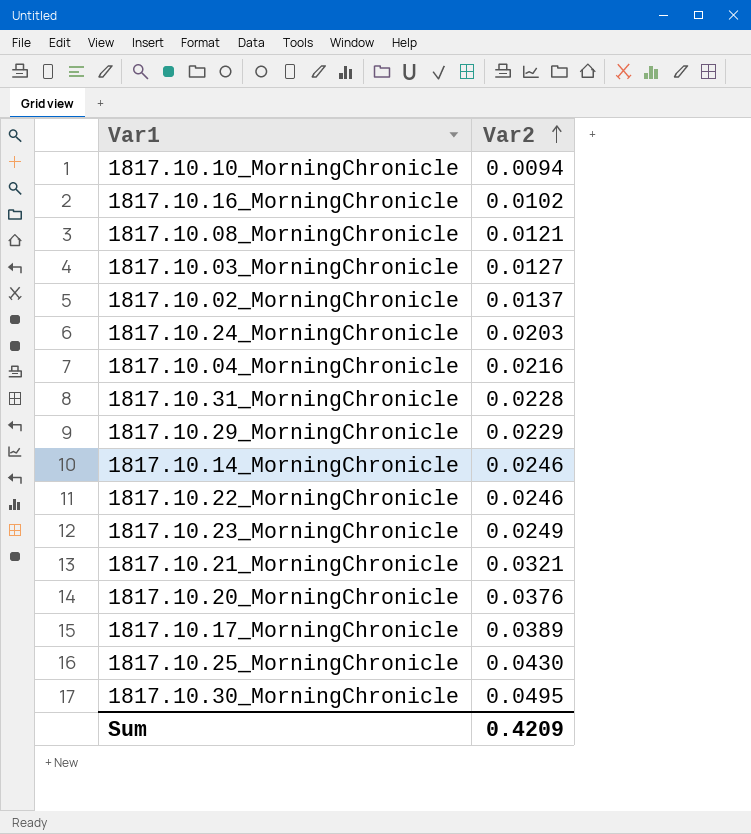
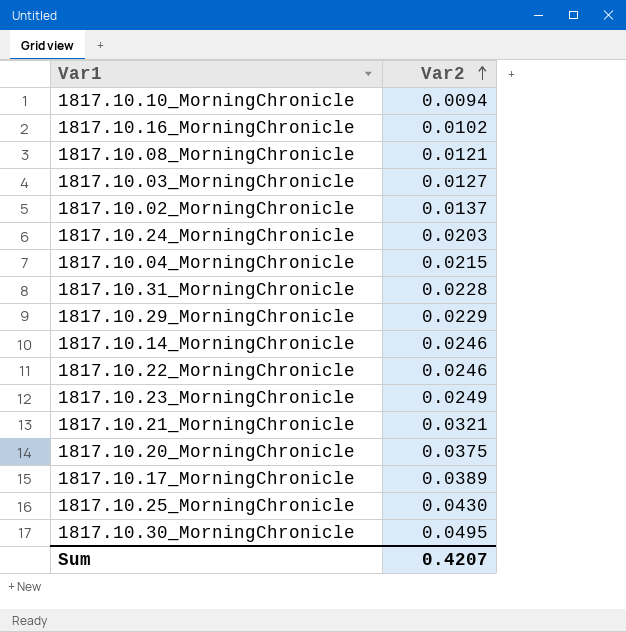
1817.10.04_MorningChronicle | Var2: 0.0216 -> 0.0215
1817.10.20_MorningChronicle | Var2: 0.0376 -> 0.0375
Sum | Var2: 0.4209 -> 0.4207

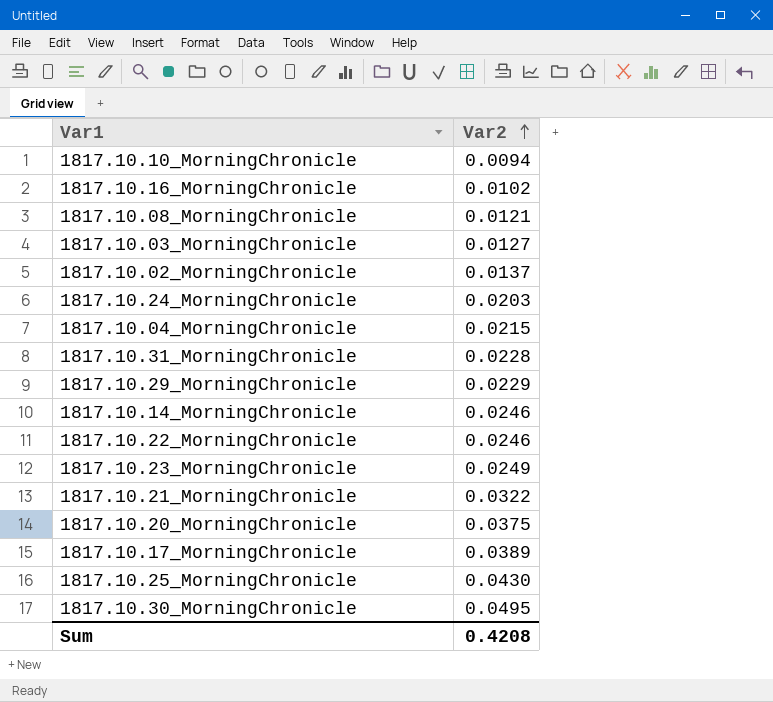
1817.10.21_MorningChronicle | Var2: 0.0321 -> 0.0322
Sum | Var2: 0.4207 -> 0.4208

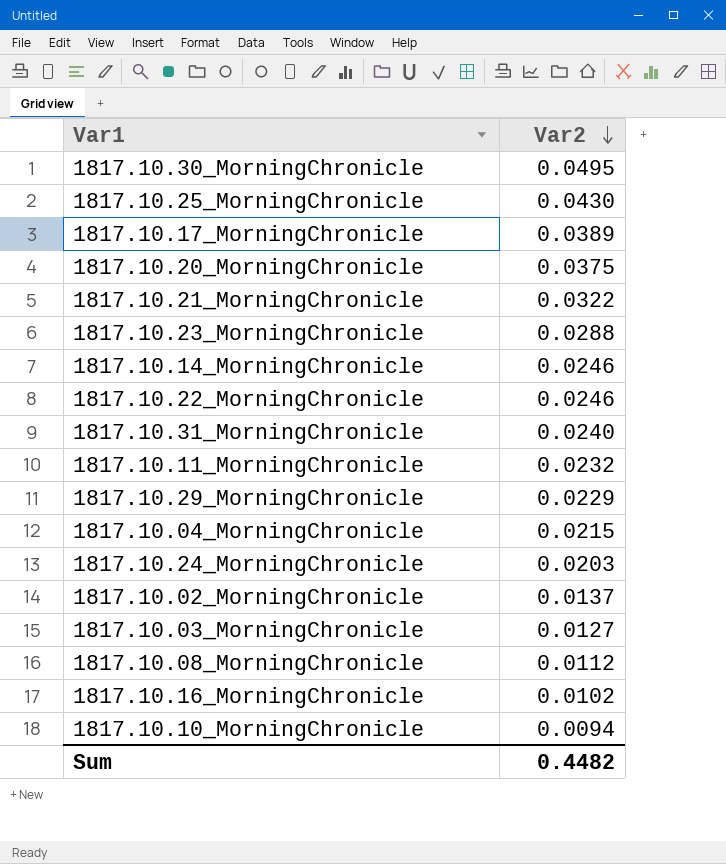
row order: Var2 ascending -> Var2 descending
1817.10.23_MorningChronicle | Var2: 0.0249 -> 0.0288
1817.10.31_MorningChronicle | Var2: 0.0228 -> 0.0240
row 1817.10.11_MorningChronicle: none -> 0.0232
1817.10.08_MorningChronicle | Var2: 0.0121 -> 0.0112
Sum | Var2: 0.4208 -> 0.4482

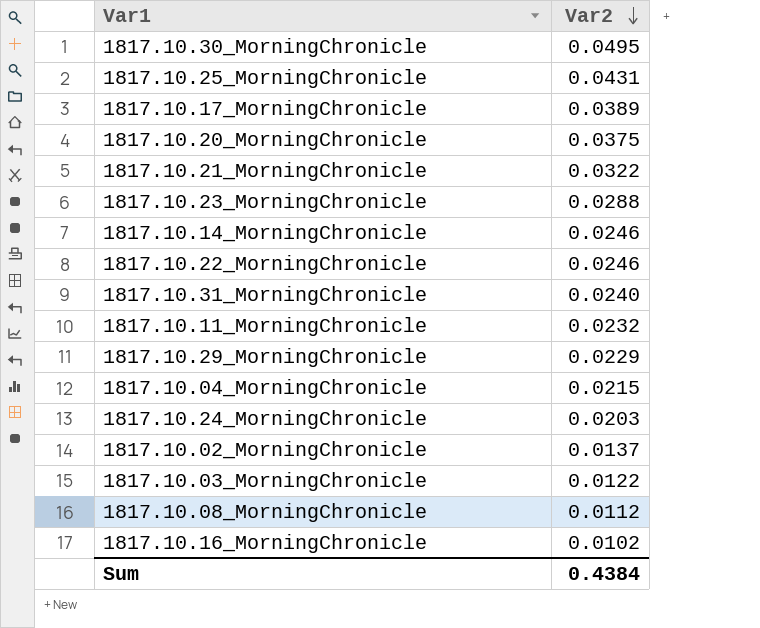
row 1817.10.10_MorningChronicle: 0.0094 -> none
1817.10.25_MorningChronicle | Var2: 0.0430 -> 0.0431
1817.10.03_MorningChronicle | Var2: 0.0127 -> 0.0122
Sum | Var2: 0.4482 -> 0.4384

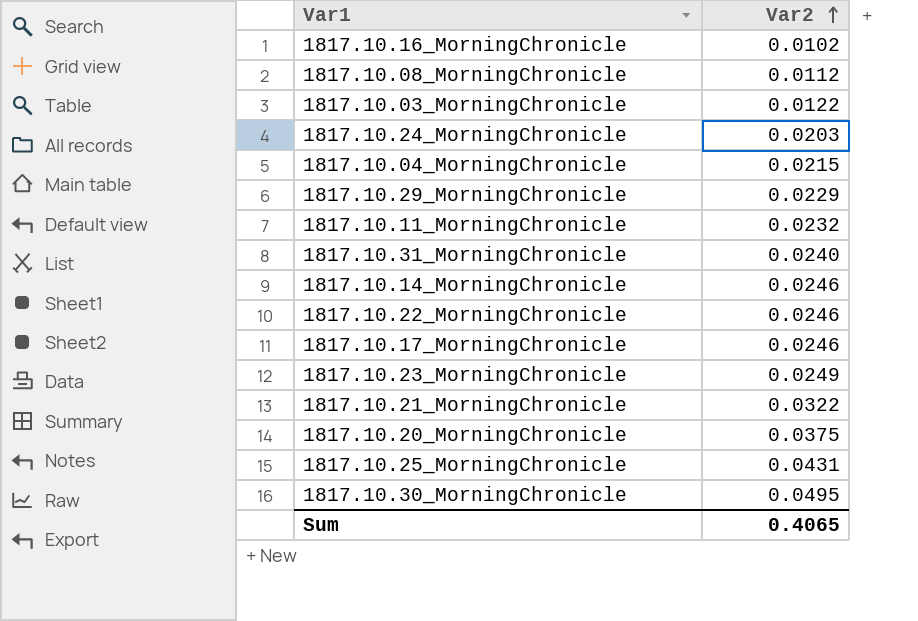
row order: Var2 descending -> Var2 ascending
row 1817.10.02_MorningChronicle: 0.0137 -> none
1817.10.17_MorningChronicle | Var2: 0.0389 -> 0.0246
1817.10.23_MorningChronicle | Var2: 0.0288 -> 0.0249
Sum | Var2: 0.4384 -> 0.4065

